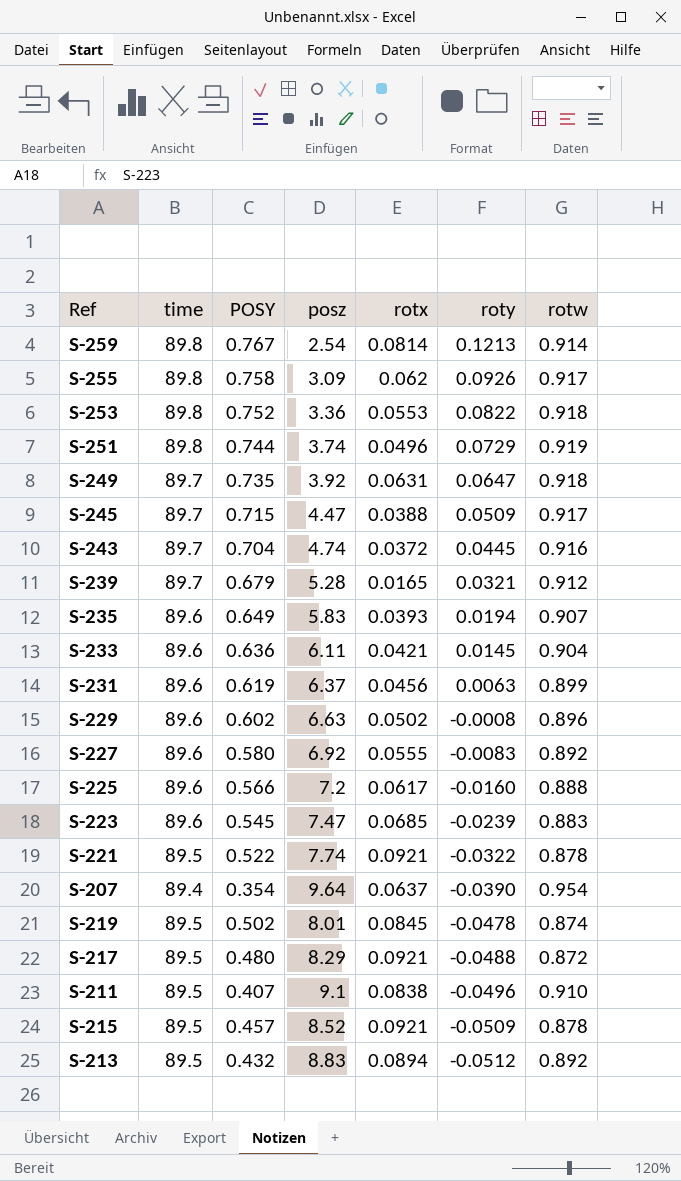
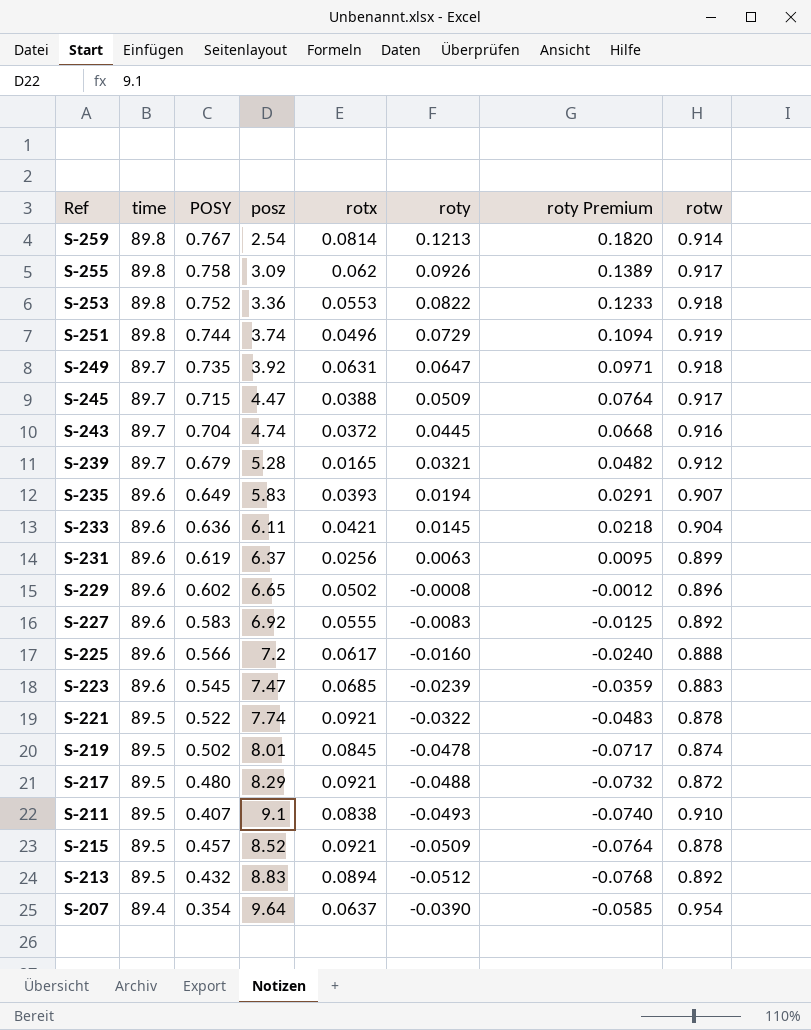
row order: roty descending -> time descending
column roty Premium | formula: none -> [roty] * 1.5
S-231 | rotx: 0.0456 -> 0.0256
S-229 | posz: 6.63 -> 6.65
S-227 | POSY: 0.580 -> 0.583
S-211 | roty: -0.0496 -> -0.0493

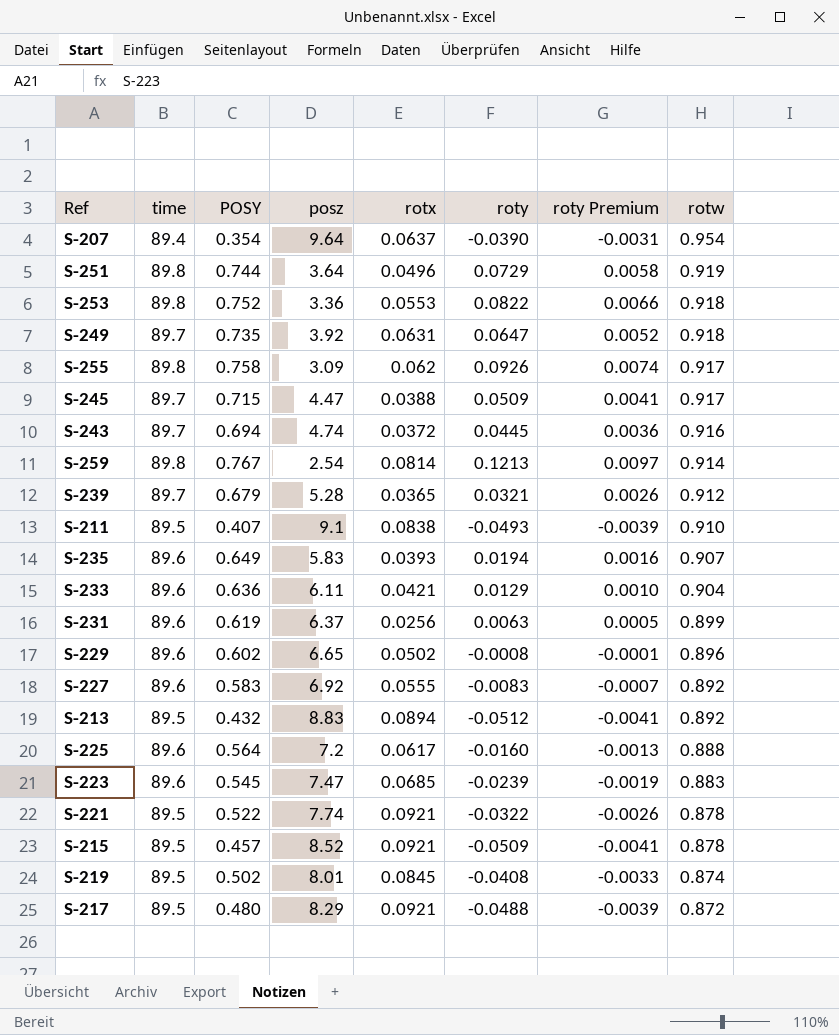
row order: time descending -> rotw descending
column roty Premium | formula: [roty] * 1.5 -> [roty] * 0.08
S-251 | posz: 3.74 -> 3.64
S-243 | POSY: 0.704 -> 0.694
S-239 | rotx: 0.0165 -> 0.0365
S-233 | roty: 0.0145 -> 0.0129
S-225 | POSY: 0.566 -> 0.564
S-219 | roty: -0.0478 -> -0.0408

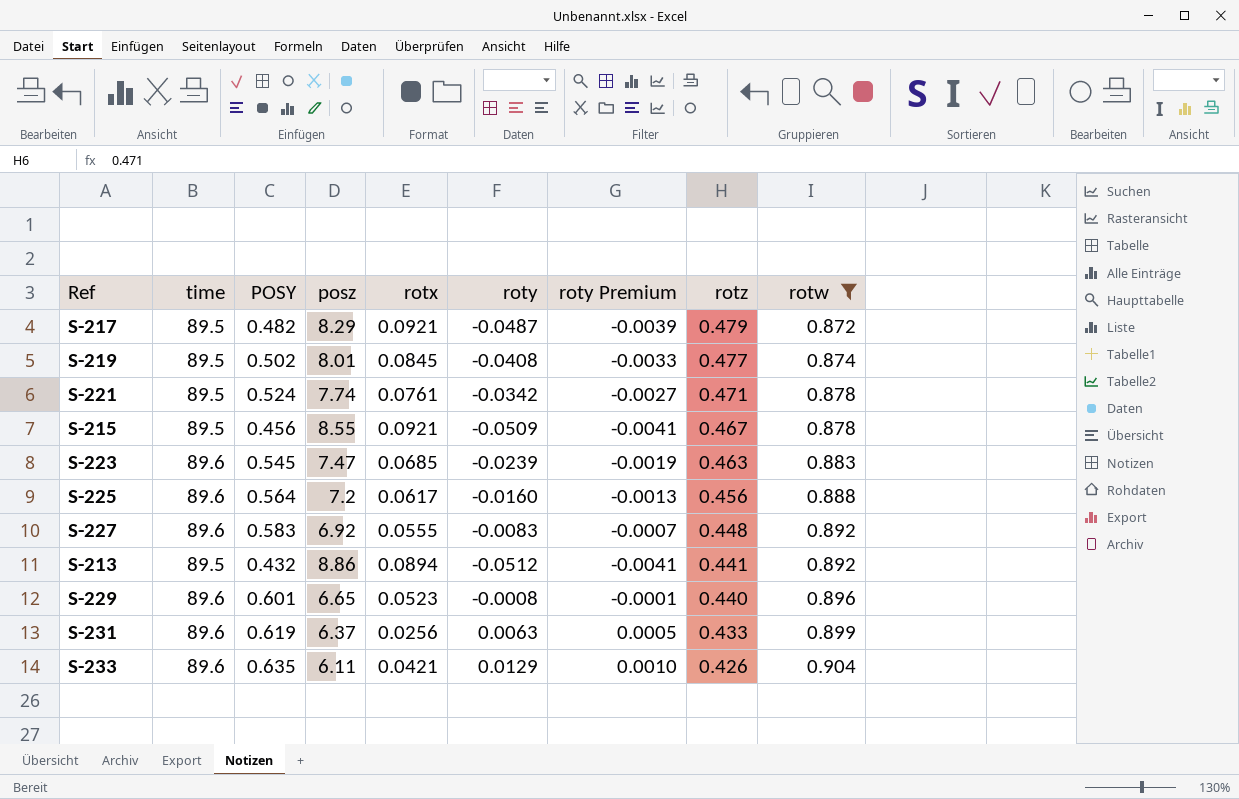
filter: none -> rotw <= 0.904
row order: rotw descending -> rotz descending
column rotz | position: none -> 8
S-217 | POSY: 0.480 -> 0.482
S-217 | roty: -0.0488 -> -0.0487
S-221 | POSY: 0.522 -> 0.524
S-221 | rotx: 0.0921 -> 0.0761
S-221 | roty: -0.0322 -> -0.0342
S-221 | roty Premium: -0.0026 -> -0.0027
S-215 | POSY: 0.457 -> 0.456
S-215 | posz: 8.52 -> 8.55
S-213 | posz: 8.83 -> 8.86
S-229 | POSY: 0.602 -> 0.601
S-229 | rotx: 0.0502 -> 0.0523
S-233 | POSY: 0.636 -> 0.635

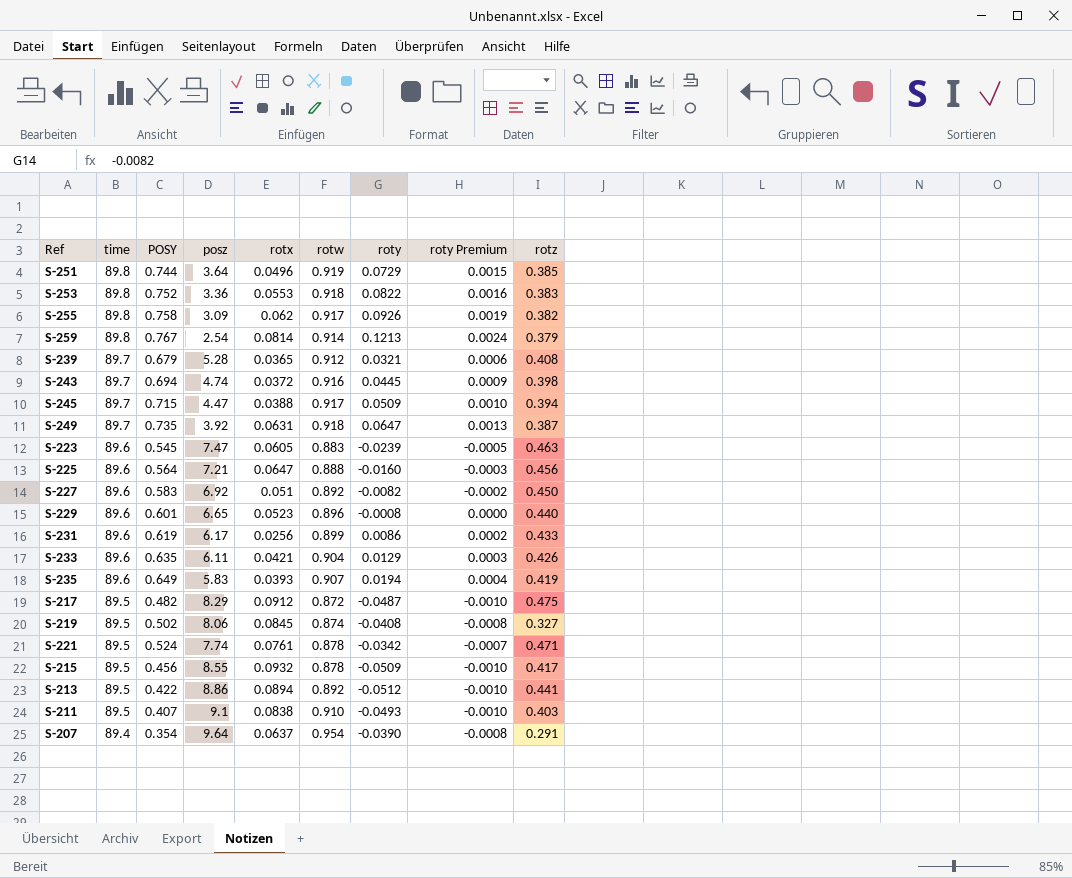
filter: rotw <= 0.904 -> none
row order: rotz descending -> time descending
column rotw | position: 9 -> 6
column roty Premium | formula: [roty] * 0.08 -> [roty] * 0.02
S-223 | rotx: 0.0685 -> 0.0605
S-225 | posz: 7.2 -> 7.21
S-225 | rotx: 0.0617 -> 0.0647
S-227 | rotx: 0.0555 -> 0.051
S-227 | roty: -0.0083 -> -0.0082
S-227 | rotz: 0.448 -> 0.450
S-231 | posz: 6.37 -> 6.17
S-231 | roty: 0.0063 -> 0.0086
S-217 | rotx: 0.0921 -> 0.0912
S-217 | rotz: 0.479 -> 0.475
S-219 | posz: 8.01 -> 8.06
S-219 | rotz: 0.477 -> 0.327
S-215 | rotx: 0.0921 -> 0.0932
S-215 | rotz: 0.467 -> 0.417
S-213 | POSY: 0.432 -> 0.422

